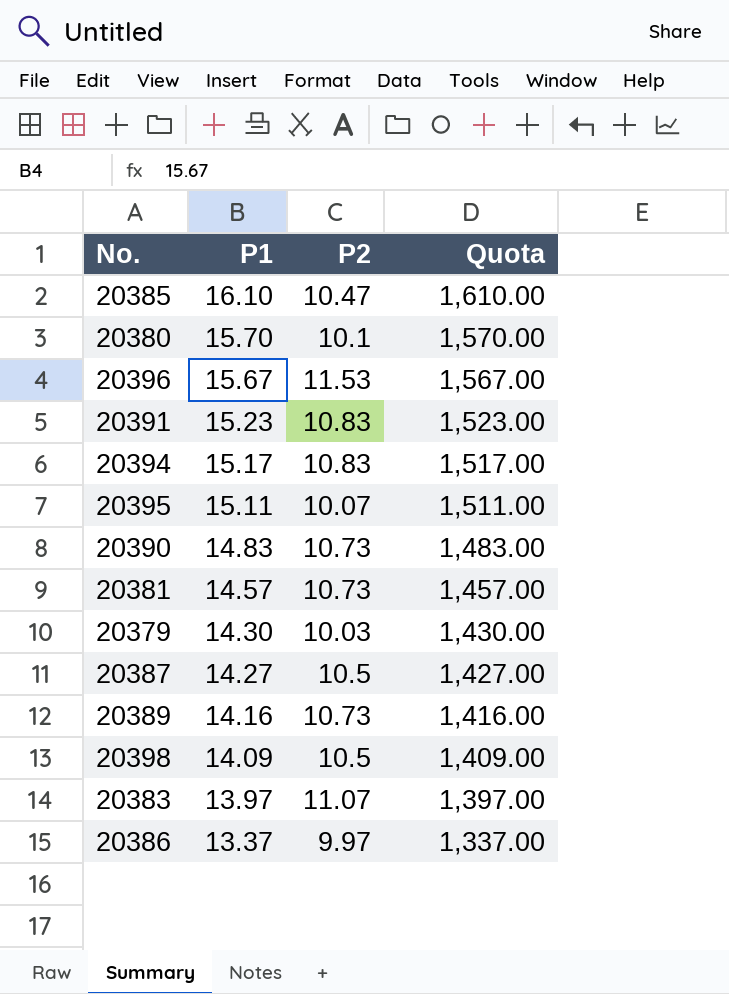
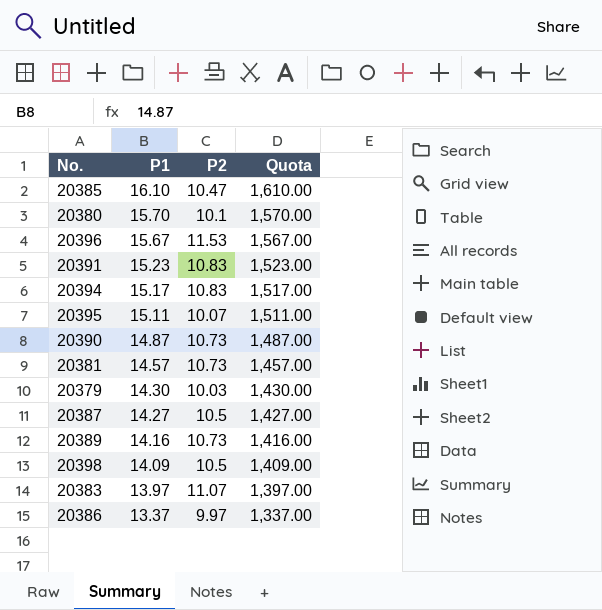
20390 | P1: 14.83 -> 14.87
20390 | Quota: 1,483.00 -> 1,487.00

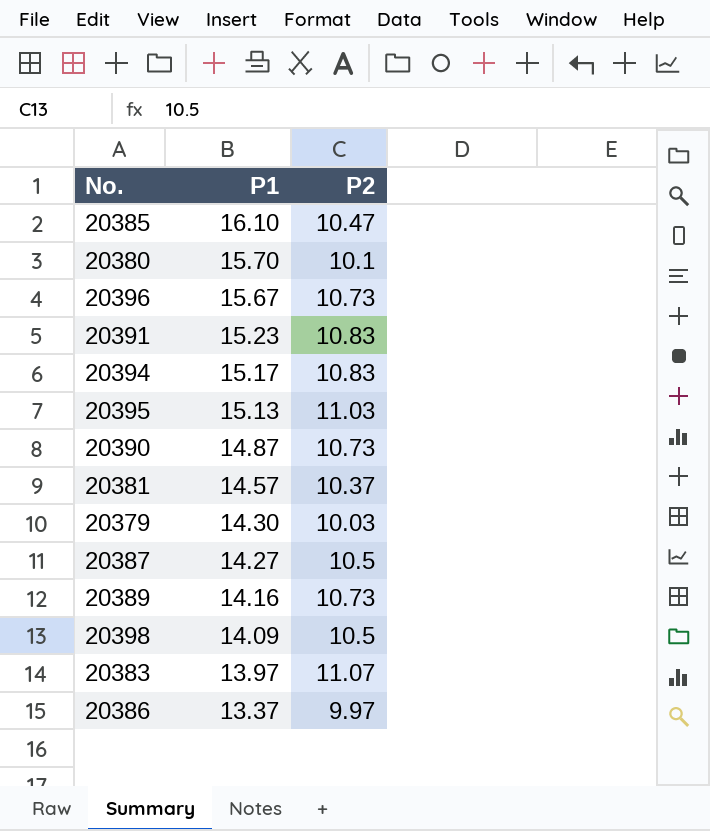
column Quota | formula: [P1] * 100 -> none
20396 | P2: 11.53 -> 10.73
20395 | P1: 15.11 -> 15.13
20395 | P2: 10.07 -> 11.03
20381 | P2: 10.73 -> 10.37

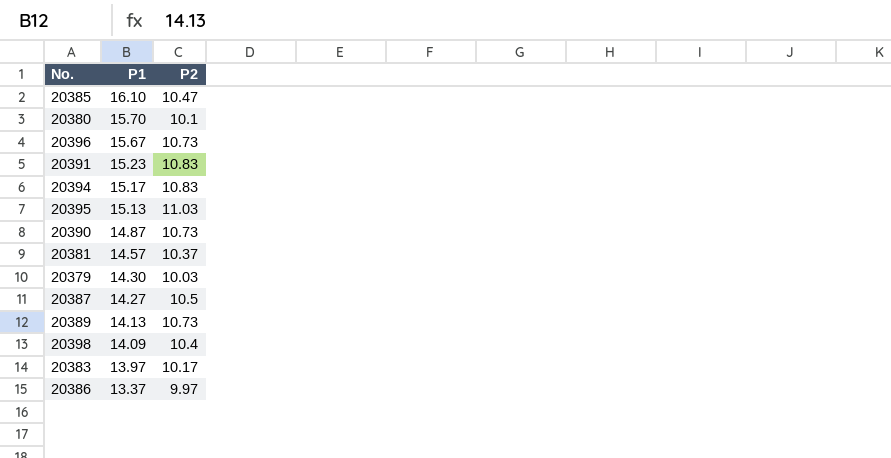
20389 | P1: 14.16 -> 14.13
20398 | P2: 10.5 -> 10.4
20383 | P2: 11.07 -> 10.17

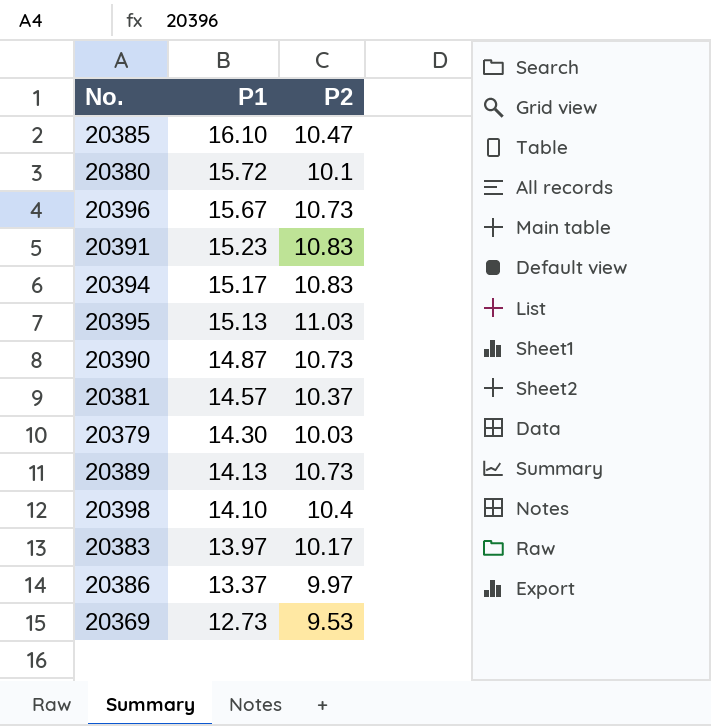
row 20387: 14.27 | 10.5 -> none
20380 | P1: 15.70 -> 15.72
20398 | P1: 14.09 -> 14.10
row 20369: none -> 12.73 | 9.53

